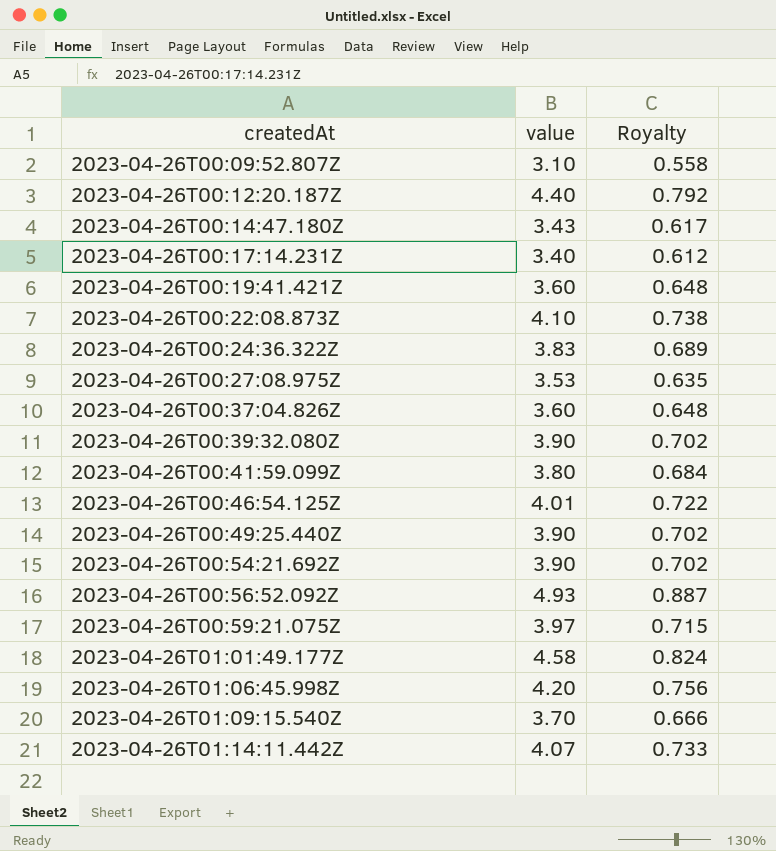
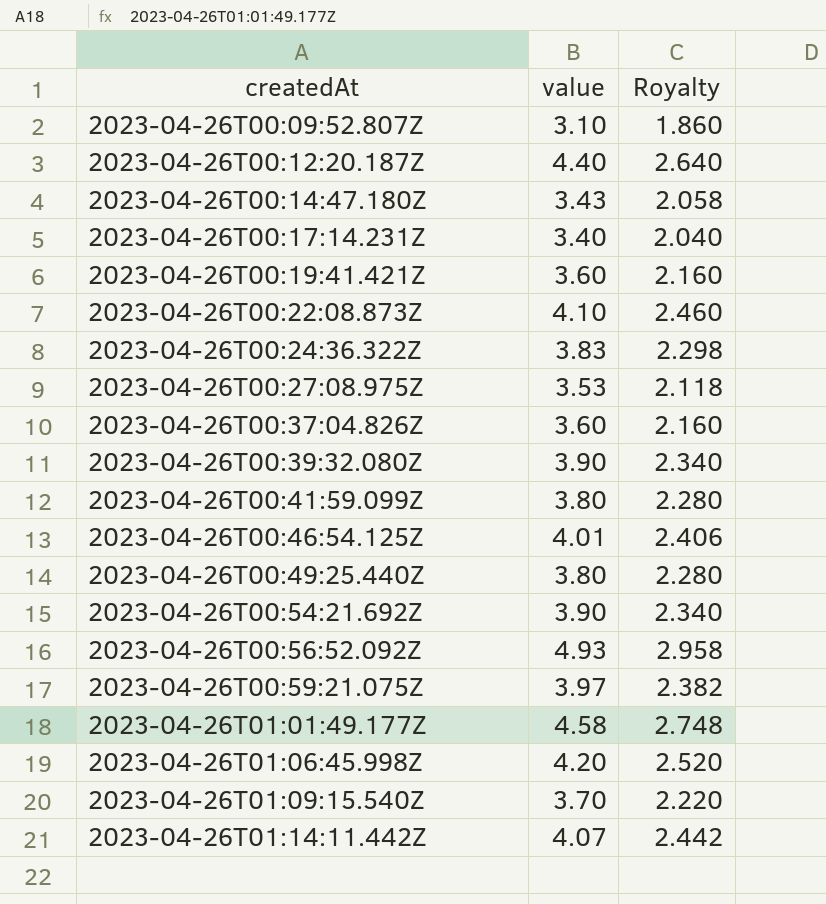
column Royalty | formula: [value] * 0.18 -> [value] * 0.6
2023-04-26T00:49:25.440Z | value: 3.90 -> 3.80

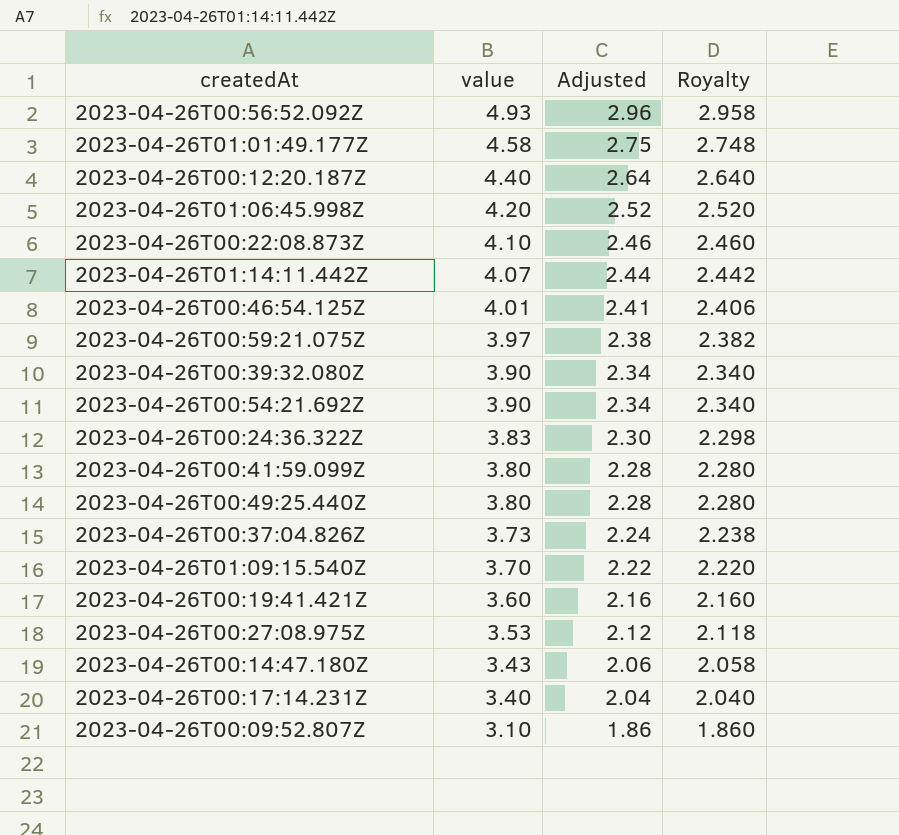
row order: createdAt ascending -> value descending
column Adjusted | formula: none -> [value] * 0.6
2023-04-26T00:37:04.826Z | value: 3.60 -> 3.73
2023-04-26T00:37:04.826Z | Royalty: 2.160 -> 2.238

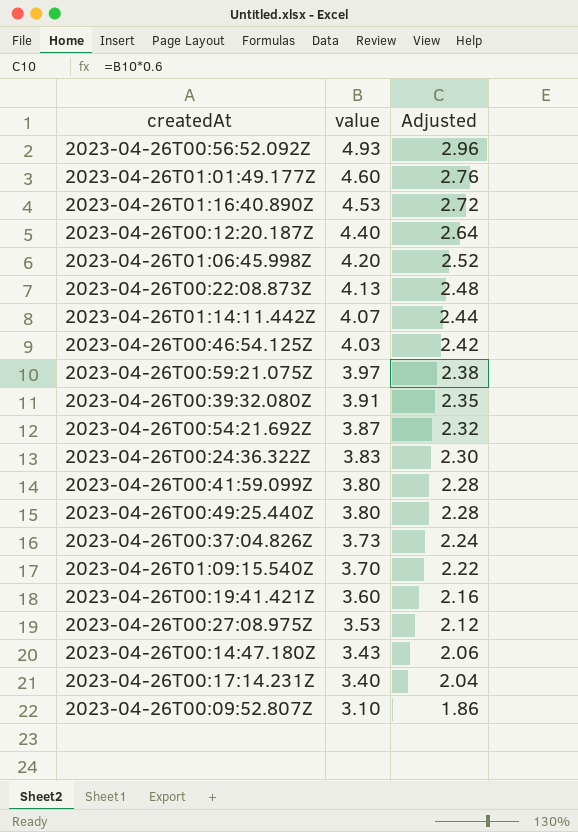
column Royalty | formula: [value] * 0.6 -> none
2023-04-26T01:01:49.177Z | value: 4.58 -> 4.60
2023-04-26T01:01:49.177Z | Adjusted: 2.75 -> 2.76
row 2023-04-26T01:16:40.890Z: none -> 4.53 | 2.72
2023-04-26T00:22:08.873Z | value: 4.10 -> 4.13
2023-04-26T00:22:08.873Z | Adjusted: 2.46 -> 2.48
2023-04-26T00:46:54.125Z | value: 4.01 -> 4.03
2023-04-26T00:46:54.125Z | Adjusted: 2.41 -> 2.42
2023-04-26T00:39:32.080Z | value: 3.90 -> 3.91
2023-04-26T00:39:32.080Z | Adjusted: 2.34 -> 2.35
2023-04-26T00:54:21.692Z | value: 3.90 -> 3.87
2023-04-26T00:54:21.692Z | Adjusted: 2.34 -> 2.32

